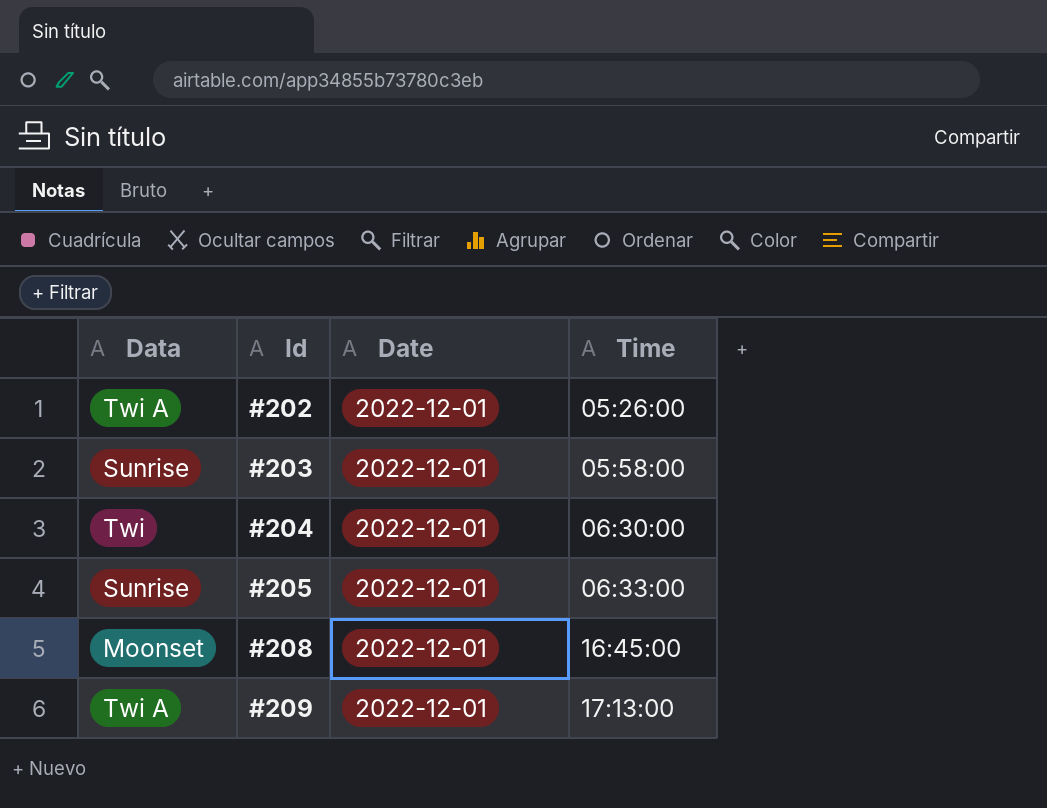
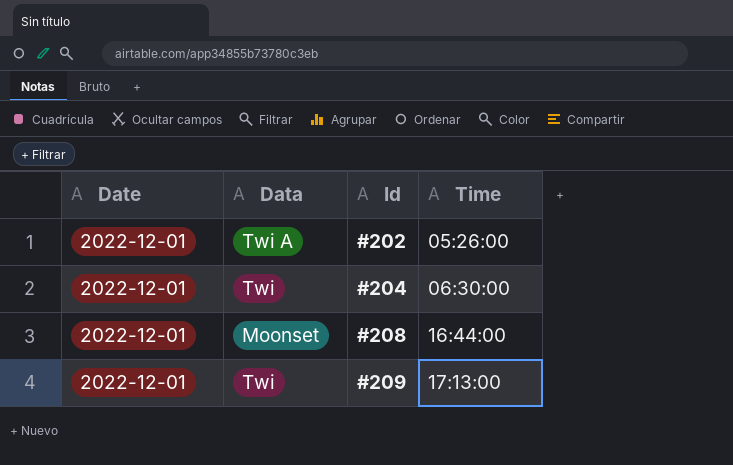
column Date | position: 3 -> 1
row #203: Sunrise | 2022-12-01 | 05:58:00 -> none
row #205: Sunrise | 2022-12-01 | 06:33:00 -> none
#208 | Time: 16:45:00 -> 16:44:00
#209 | Data: Twi A -> Twi

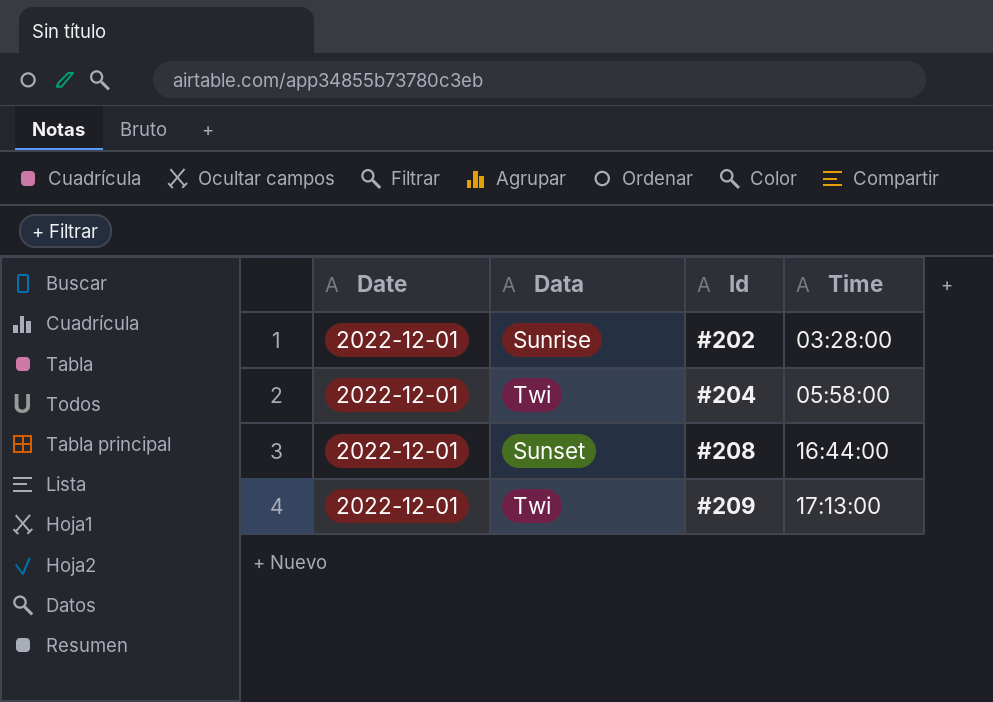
#202 | Data: Twi A -> Sunrise
#202 | Time: 05:26:00 -> 03:28:00
#204 | Time: 06:30:00 -> 05:58:00
#208 | Data: Moonset -> Sunset

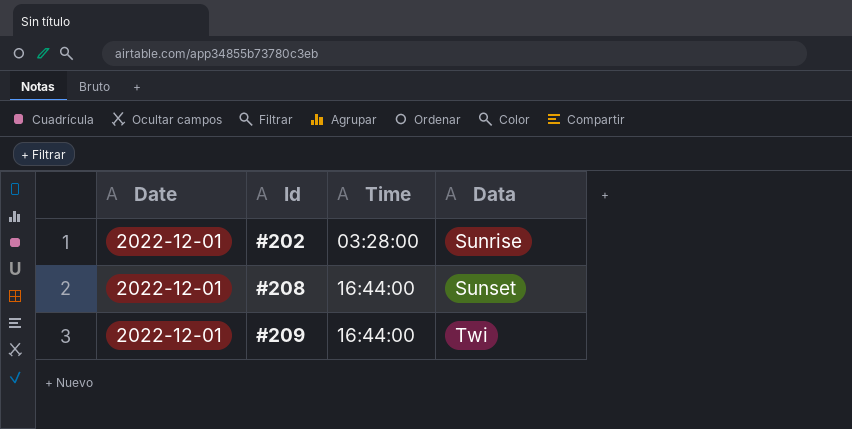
column Data | position: 2 -> 4
row #204: 2022-12-01 | Twi | 05:58:00 -> none
#209 | Time: 17:13:00 -> 16:44:00

